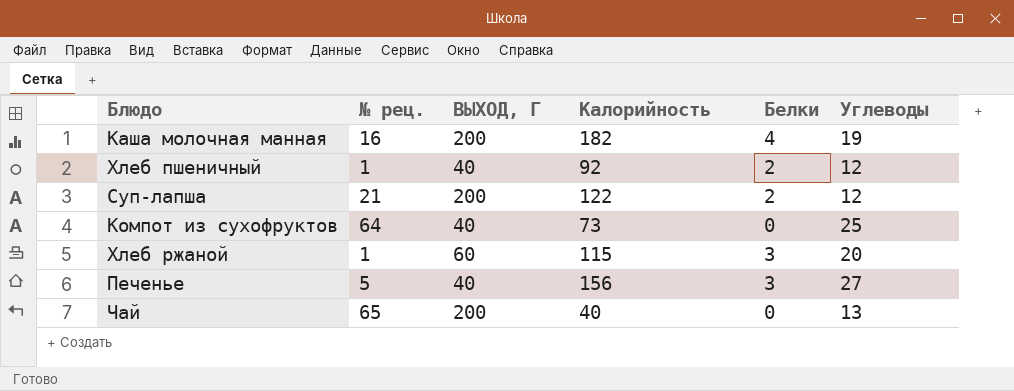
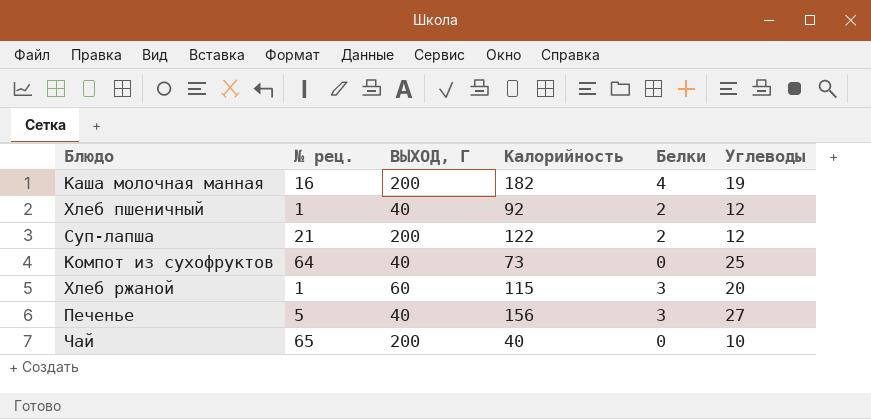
Чай | Углеводы: 13 -> 10

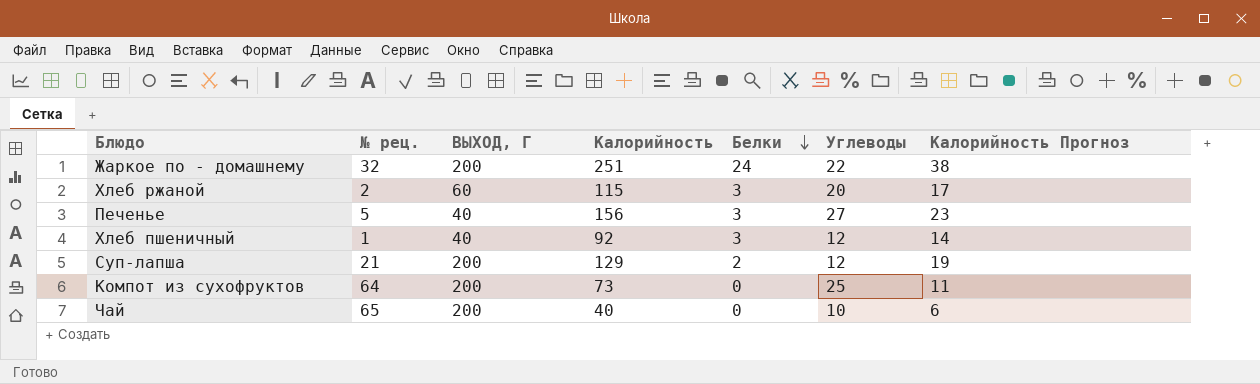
row order: none -> Белки descending
column Калорийность Прогноз | formula: none -> [Калорийность] * 0,15
row Каша молочная манная: 16 | 200 | 182 | 4 | 19 -> none
row Жаркое по - домашнему: none -> 32 | 200 | 251 | 24 | 22 | 38
Хлеб ржаной | № рец.: 1 -> 2
Хлеб пшеничный | Белки: 2 -> 3
Суп-лапша | Калорийность: 122 -> 129
Компот из сухофруктов | ВЫХОД, Г: 40 -> 200

